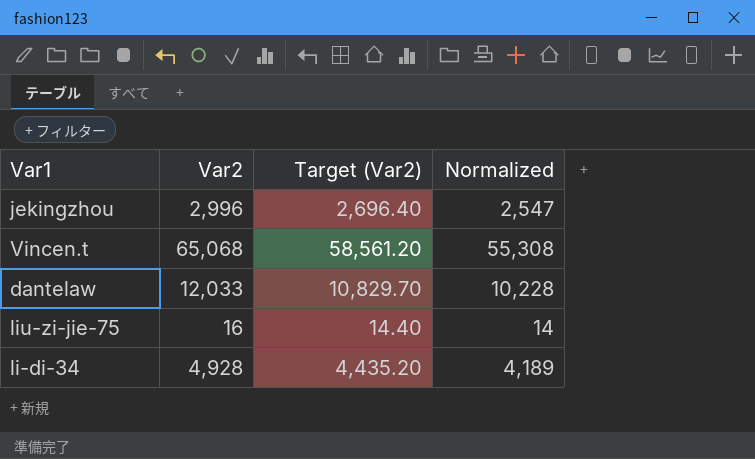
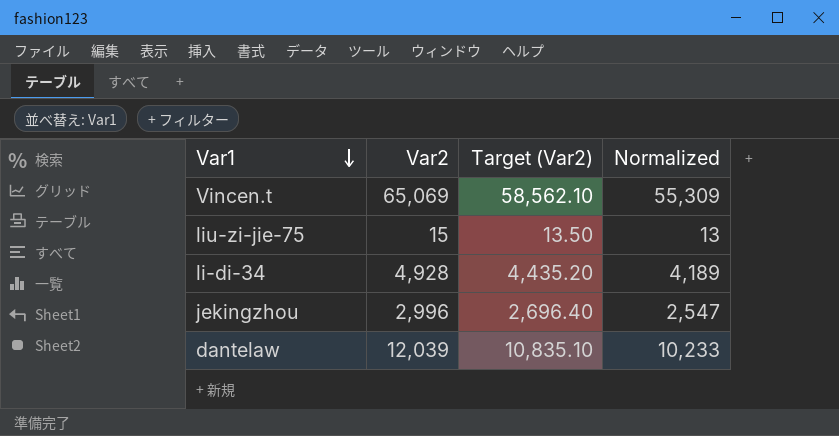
row order: none -> Var1 descending
Vincen.t | Var2: 65,068 -> 65,069
Vincen.t | Target (Var2): 58,561.20 -> 58,562.10
Vincen.t | Normalized: 55,308 -> 55,309
liu-zi-jie-75 | Var2: 16 -> 15
liu-zi-jie-75 | Target (Var2): 14.40 -> 13.50
liu-zi-jie-75 | Normalized: 14 -> 13
dantelaw | Var2: 12,033 -> 12,039
dantelaw | Target (Var2): 10,829.70 -> 10,835.10
dantelaw | Normalized: 10,228 -> 10,233

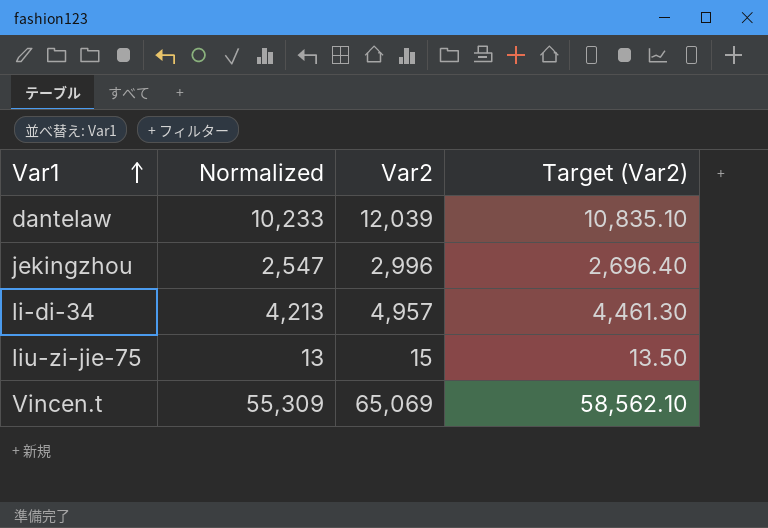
row order: Var1 descending -> Var1 ascending
column Normalized | position: 4 -> 2
li-di-34 | Normalized: 4,189 -> 4,213
li-di-34 | Var2: 4,928 -> 4,957
li-di-34 | Target (Var2): 4,435.20 -> 4,461.30

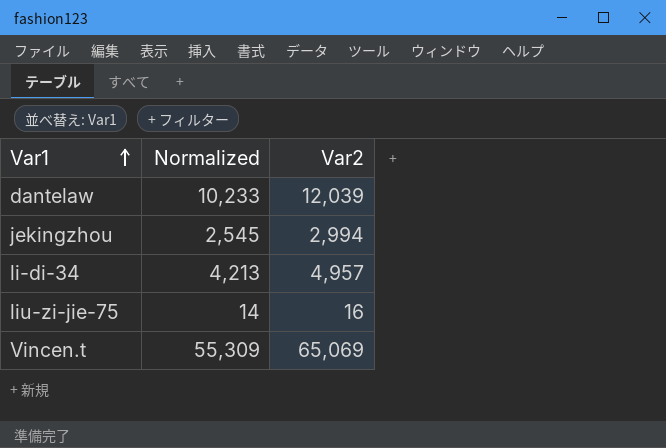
column Target (Var2) | formula: [Var2] * 0.9 -> none
jekingzhou | Normalized: 2,547 -> 2,545
jekingzhou | Var2: 2,996 -> 2,994
liu-zi-jie-75 | Normalized: 13 -> 14
liu-zi-jie-75 | Var2: 15 -> 16

